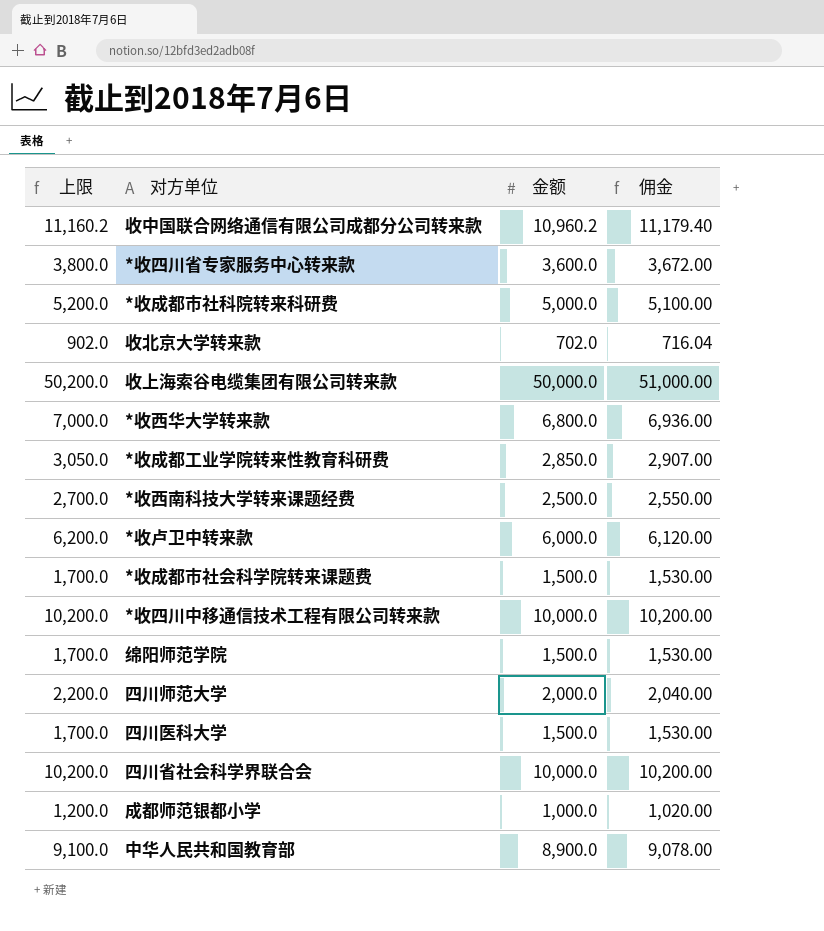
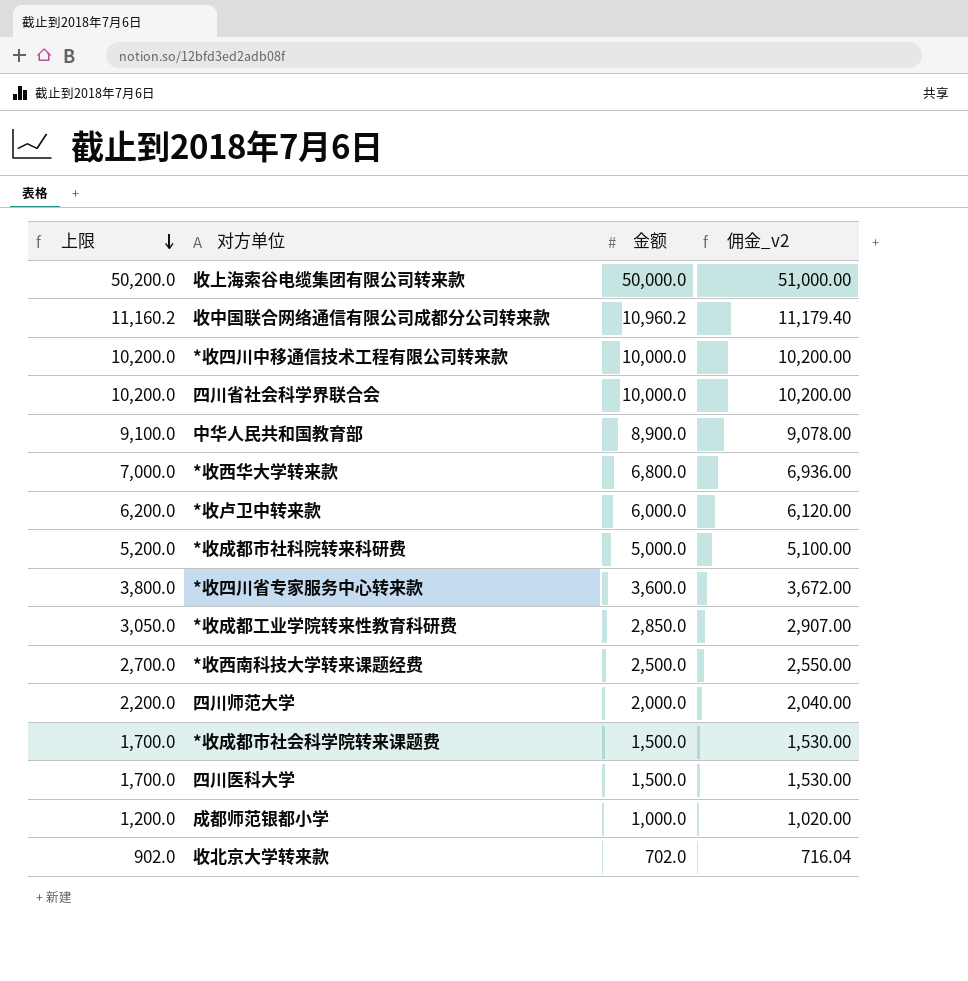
row order: none -> 上限 descending
column name: 佣金 -> 佣金_v2
row 绵阳师范学院: 1,700.0 | 1,500.0 | 1,530.00 -> none

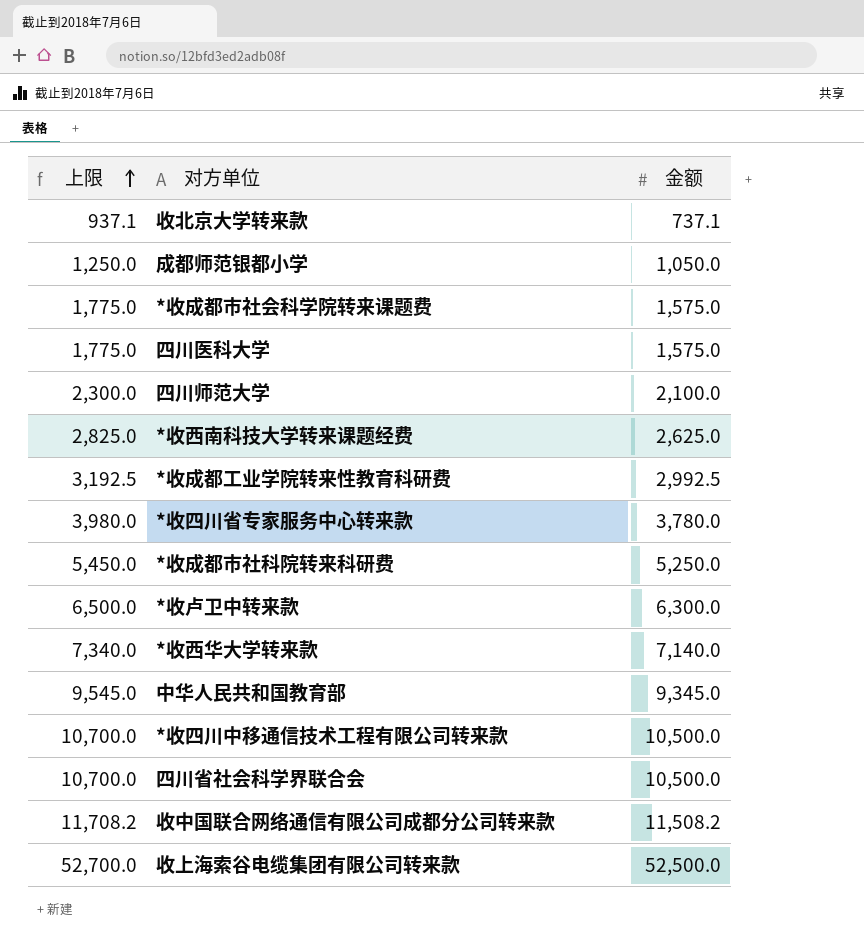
row order: 上限 descending -> 上限 ascending
column 佣金_v2 | formula: [金额] * 1.02 -> none
收北京大学转来款 | 上限: 902.0 -> 937.1
收北京大学转来款 | 金额: 702.0 -> 737.1
成都师范银都小学 | 上限: 1,200.0 -> 1,250.0
成都师范银都小学 | 金额: 1,000.0 -> 1,050.0
*收成都市社会科学院转来课题费 | 上限: 1,700.0 -> 1,775.0
*收成都市社会科学院转来课题费 | 金额: 1,500.0 -> 1,575.0
四川医科大学 | 上限: 1,700.0 -> 1,775.0
四川医科大学 | 金额: 1,500.0 -> 1,575.0
四川师范大学 | 上限: 2,200.0 -> 2,300.0
四川师范大学 | 金额: 2,000.0 -> 2,100.0
*收西南科技大学转来课题经费 | 上限: 2,700.0 -> 2,825.0
*收西南科技大学转来课题经费 | 金额: 2,500.0 -> 2,625.0
*收成都工业学院转来性教育科研费 | 上限: 3,050.0 -> 3,192.5
*收成都工业学院转来性教育科研费 | 金额: 2,850.0 -> 2,992.5
*收四川省专家服务中心转来款 | 上限: 3,800.0 -> 3,980.0
*收四川省专家服务中心转来款 | 金额: 3,600.0 -> 3,780.0
*收成都市社科院转来科研费 | 上限: 5,200.0 -> 5,450.0
*收成都市社科院转来科研费 | 金额: 5,000.0 -> 5,250.0
*收卢卫中转来款 | 上限: 6,200.0 -> 6,500.0
*收卢卫中转来款 | 金额: 6,000.0 -> 6,300.0
*收西华大学转来款 | 上限: 7,000.0 -> 7,340.0
*收西华大学转来款 | 金额: 6,800.0 -> 7,140.0
中华人民共和国教育部 | 上限: 9,100.0 -> 9,545.0
中华人民共和国教育部 | 金额: 8,900.0 -> 9,345.0
*收四川中移通信技术工程有限公司转来款 | 上限: 10,200.0 -> 10,700.0
*收四川中移通信技术工程有限公司转来款 | 金额: 10,000.0 -> 10,500.0
四川省社会科学界联合会 | 上限: 10,200.0 -> 10,700.0
四川省社会科学界联合会 | 金额: 10,000.0 -> 10,500.0
收中国联合网络通信有限公司成都分公司转来款 | 上限: 11,160.2 -> 11,708.2
收中国联合网络通信有限公司成都分公司转来款 | 金额: 10,960.2 -> 11,508.2
收上海索谷电缆集团有限公司转来款 | 上限: 50,200.0 -> 52,700.0
收上海索谷电缆集团有限公司转来款 | 金额: 50,000.0 -> 52,500.0

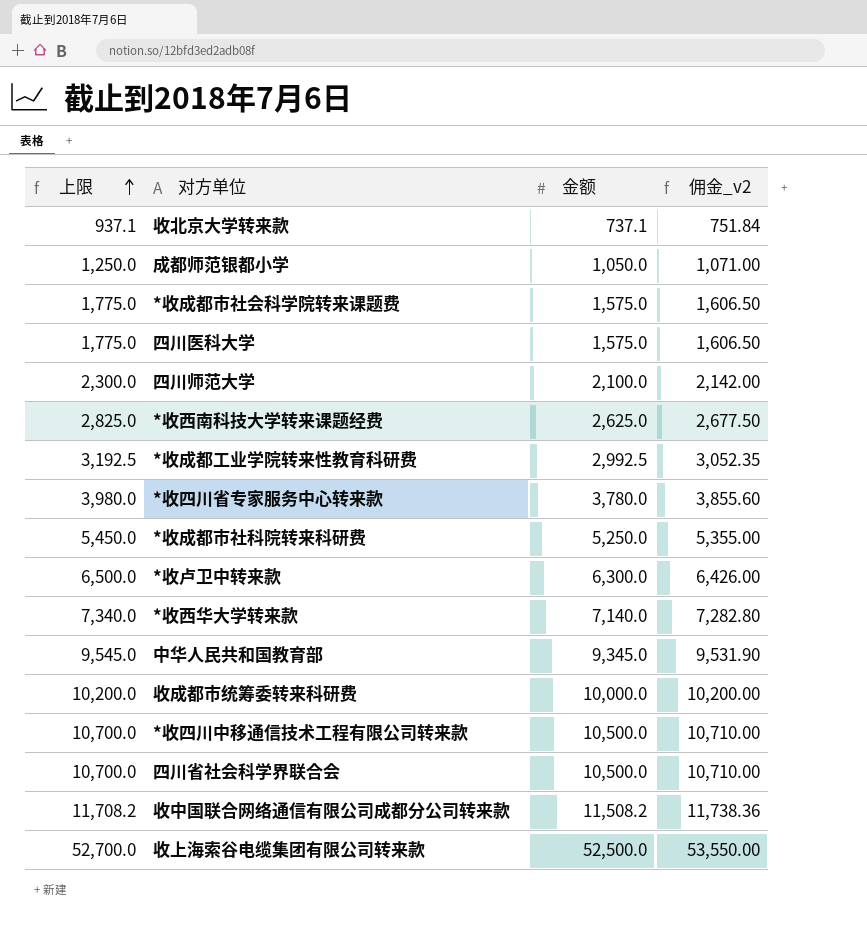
column 佣金_v2 | formula: none -> [金额] * 1.02
row 收成都市统筹委转来科研费: none -> 10,200.0 | 10,000.0 | 10,200.00

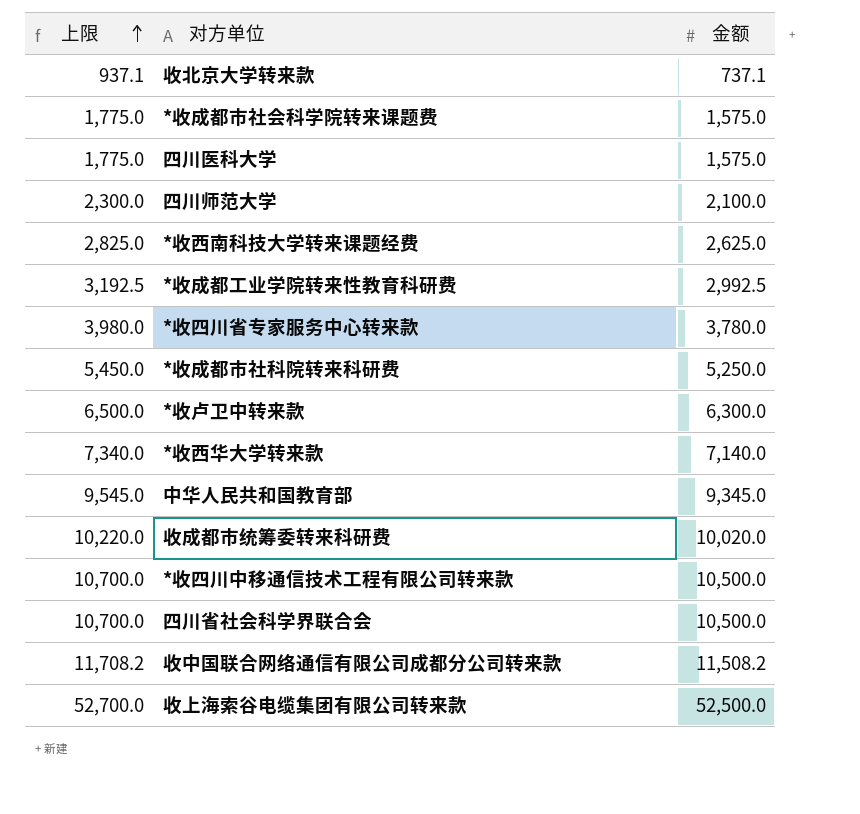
column 佣金_v2 | formula: [金额] * 1.02 -> none
row 成都师范银都小学: 1,250.0 | 1,050.0 | 1,071.00 -> none
收成都市统筹委转来科研费 | 上限: 10,200.0 -> 10,220.0
收成都市统筹委转来科研费 | 金额: 10,000.0 -> 10,020.0

